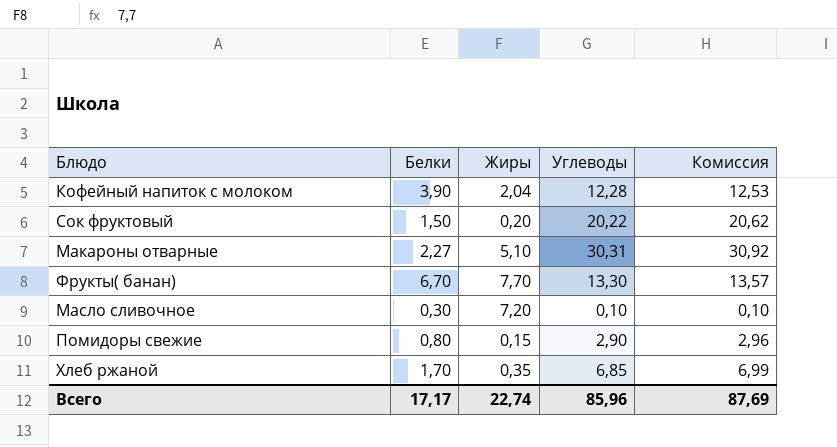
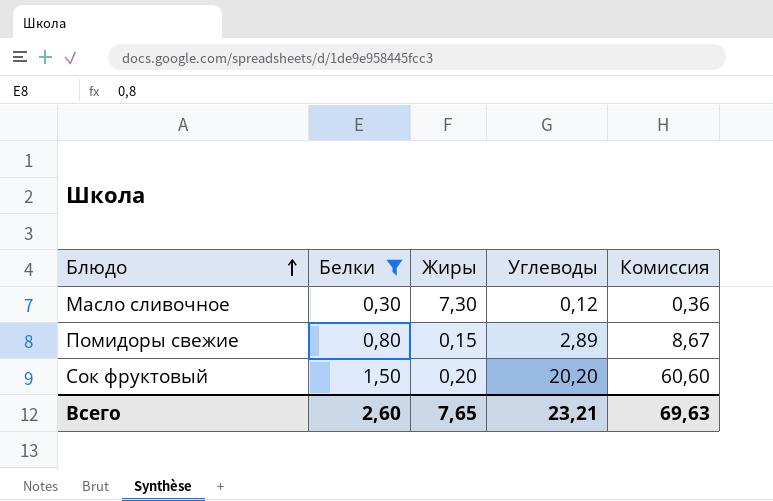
filter: none -> Белки <= 1,50
row order: none -> Блюдо ascending
column Комиссия | formula: [Углеводы] * 1,02 -> [Углеводы] * 3
Масло сливочное | Жиры: 7,20 -> 7,30
Масло сливочное | Углеводы: 0,10 -> 0,12
Помидоры свежие | Углеводы: 2,90 -> 2,89
Сок фруктовый | Углеводы: 20,22 -> 20,20
Всего | Белки: 17,17 -> 2,60
Всего | Жиры: 22,74 -> 7,65
Всего | Углеводы: 85,96 -> 23,21
Всего | Комиссия: 87,69 -> 69,63

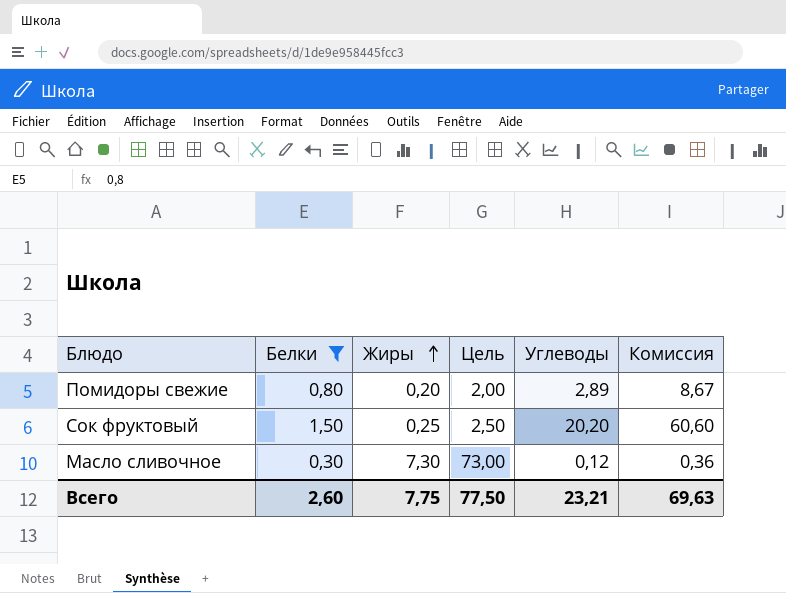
row order: Блюдо ascending -> Жиры ascending
column Цель | formula: none -> [Жиры] * 10
Помидоры свежие | Жиры: 0,15 -> 0,20
Сок фруктовый | Жиры: 0,20 -> 0,25
Всего | Жиры: 7,65 -> 7,75

